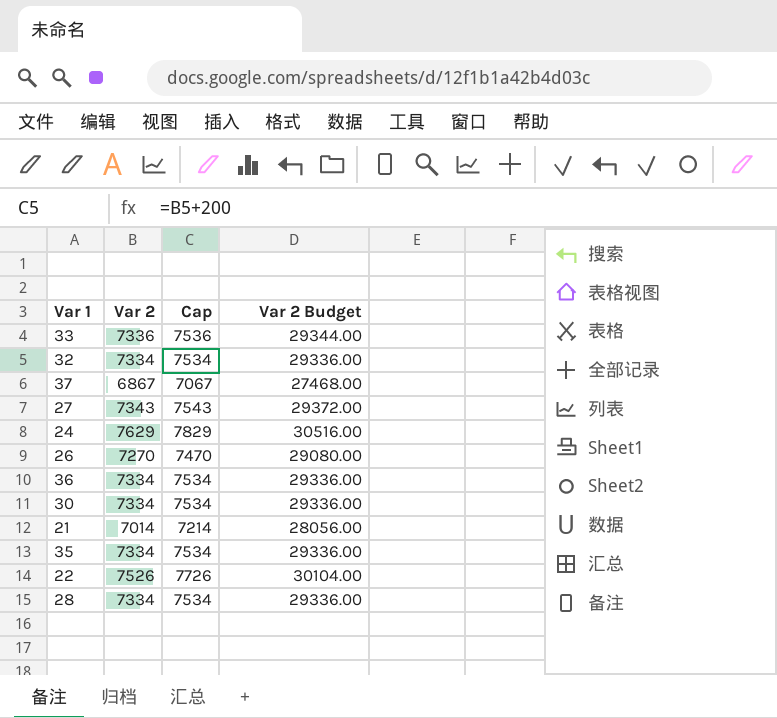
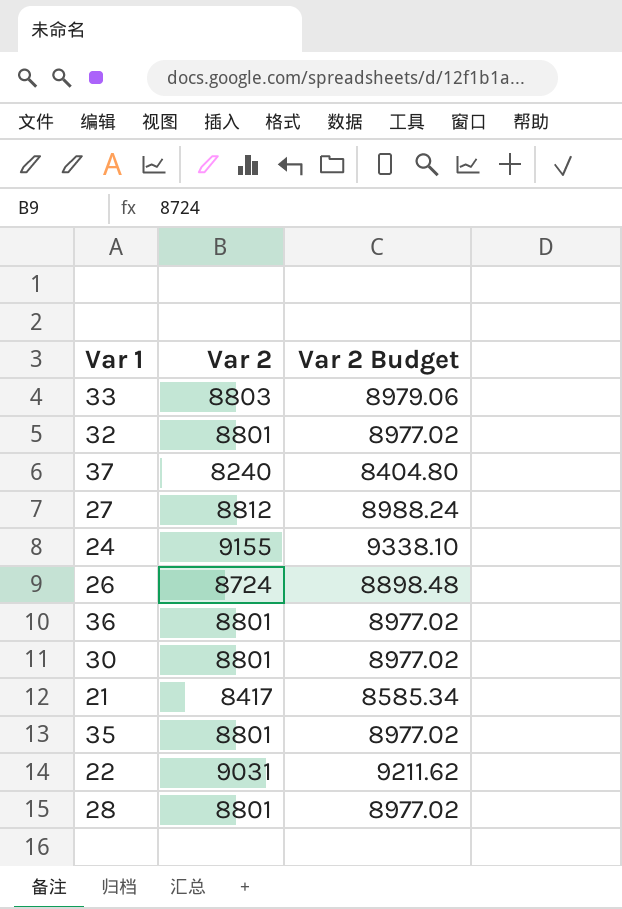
column Cap | formula: [Var 2] + 200 -> none
column Var 2 Budget | formula: [Var 2] * 4 -> [Var 2] * 1.02
33 | Var 2: 7336 -> 8803
32 | Var 2: 7334 -> 8801
37 | Var 2: 6867 -> 8240
27 | Var 2: 7343 -> 8812
24 | Var 2: 7629 -> 9155
26 | Var 2: 7270 -> 8724
36 | Var 2: 7334 -> 8801
30 | Var 2: 7334 -> 8801
21 | Var 2: 7014 -> 8417
35 | Var 2: 7334 -> 8801
22 | Var 2: 7526 -> 9031
28 | Var 2: 7334 -> 8801

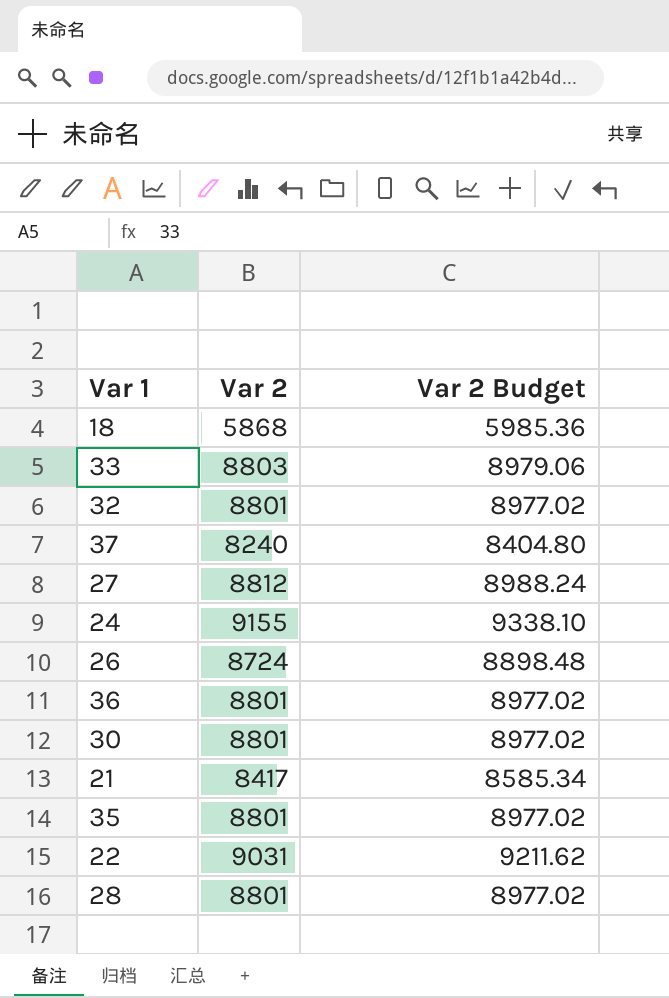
row 18: none -> 5868 | 5985.36

